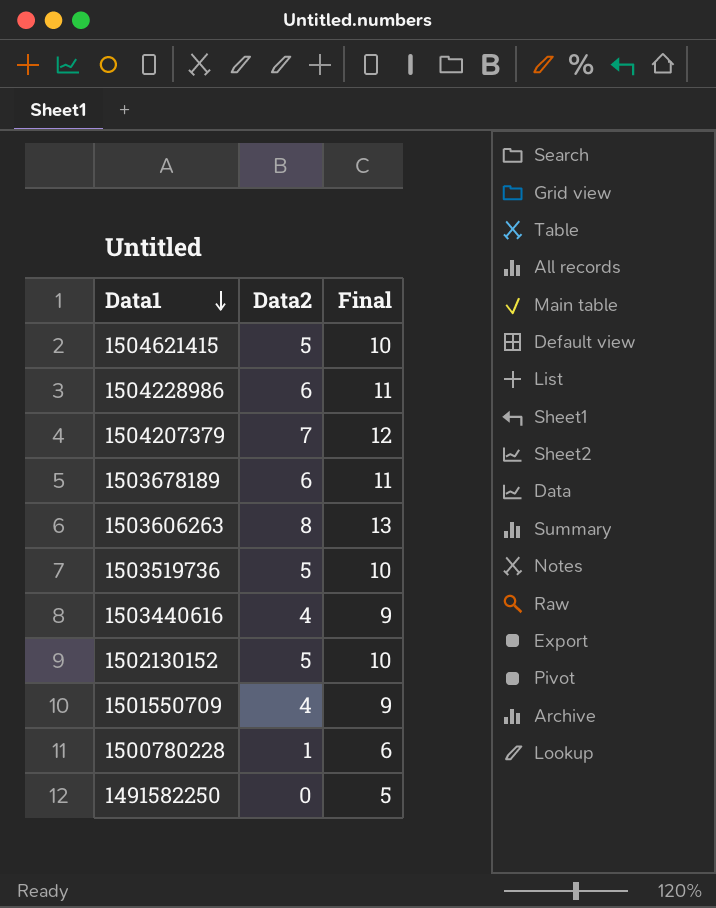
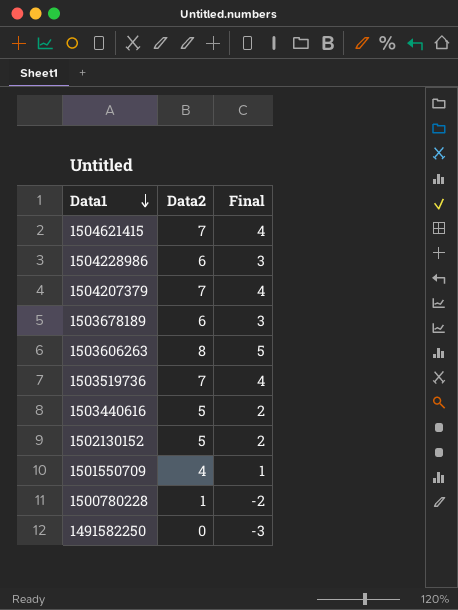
column Final | formula: [Data2] + 5 -> [Data2] - 3
1504621415 | Data2: 5 -> 7
1503519736 | Data2: 5 -> 7
1503440616 | Data2: 4 -> 5

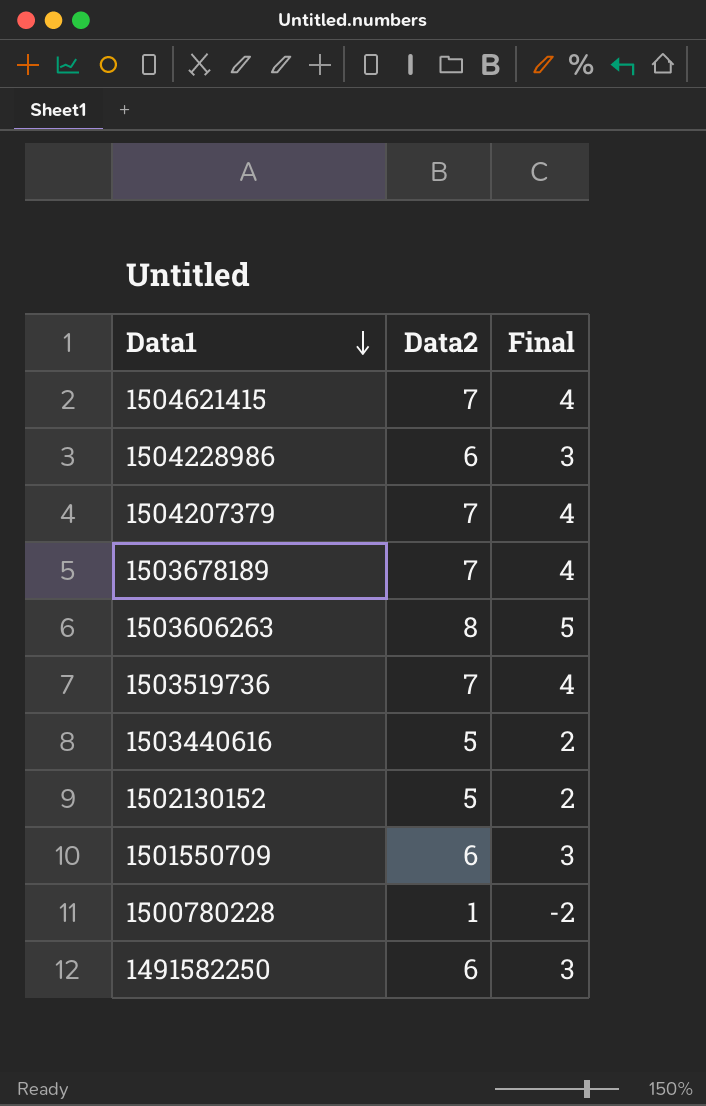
1503678189 | Data2: 6 -> 7
1503678189 | Final: 3 -> 4
1501550709 | Data2: 4 -> 6
1501550709 | Final: 1 -> 3
1491582250 | Data2: 0 -> 6
1491582250 | Final: -3 -> 3

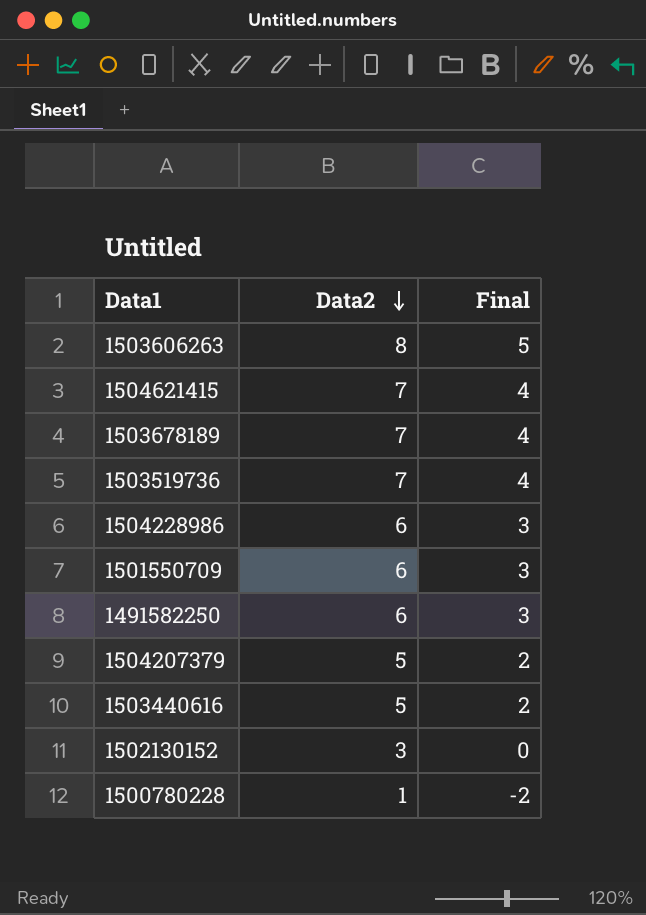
row order: Data1 descending -> Data2 descending
1504207379 | Data2: 7 -> 5
1504207379 | Final: 4 -> 2
1502130152 | Data2: 5 -> 3
1502130152 | Final: 2 -> 0

